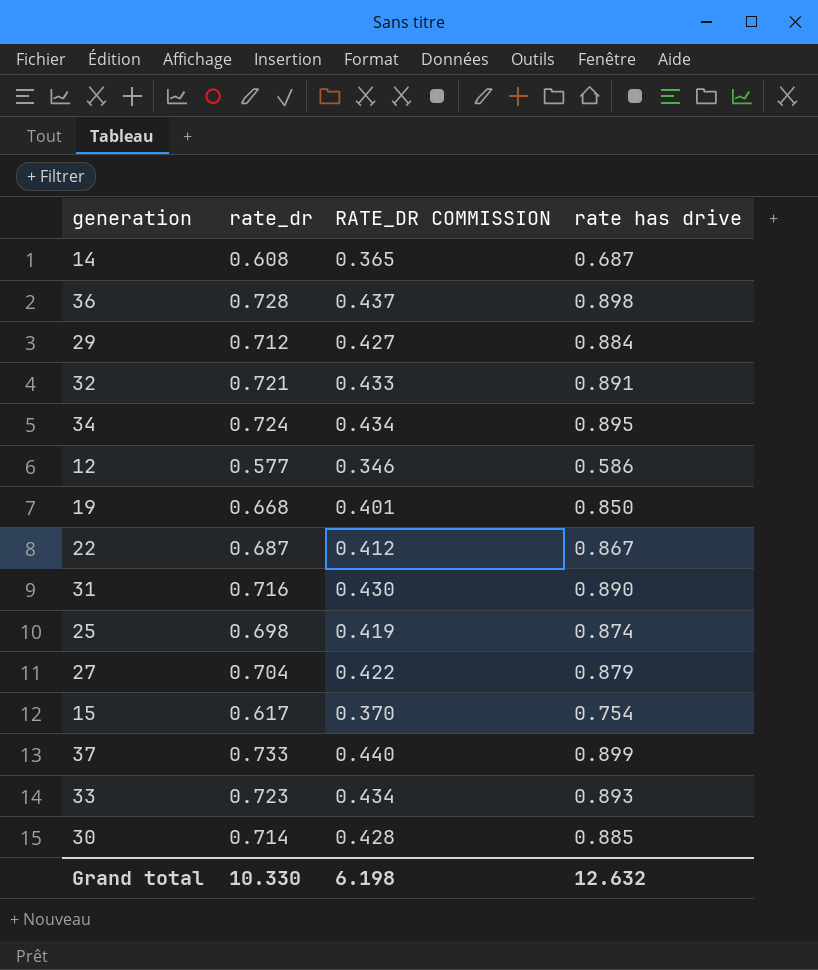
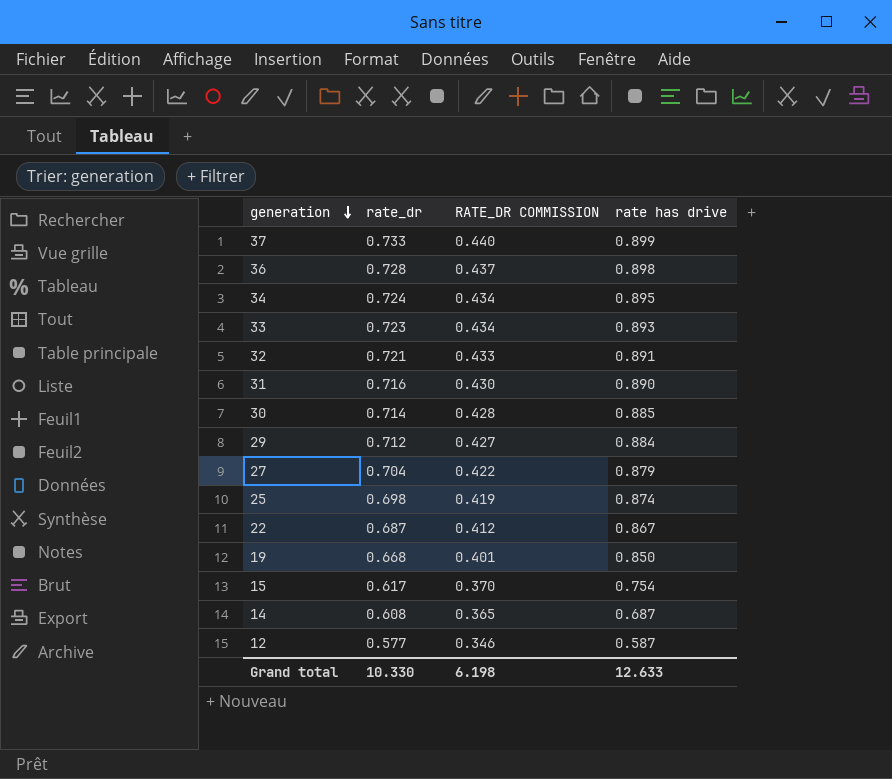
row order: none -> generation descending
12 | rate has drive: 0.586 -> 0.587
Grand total | rate has drive: 12.632 -> 12.633

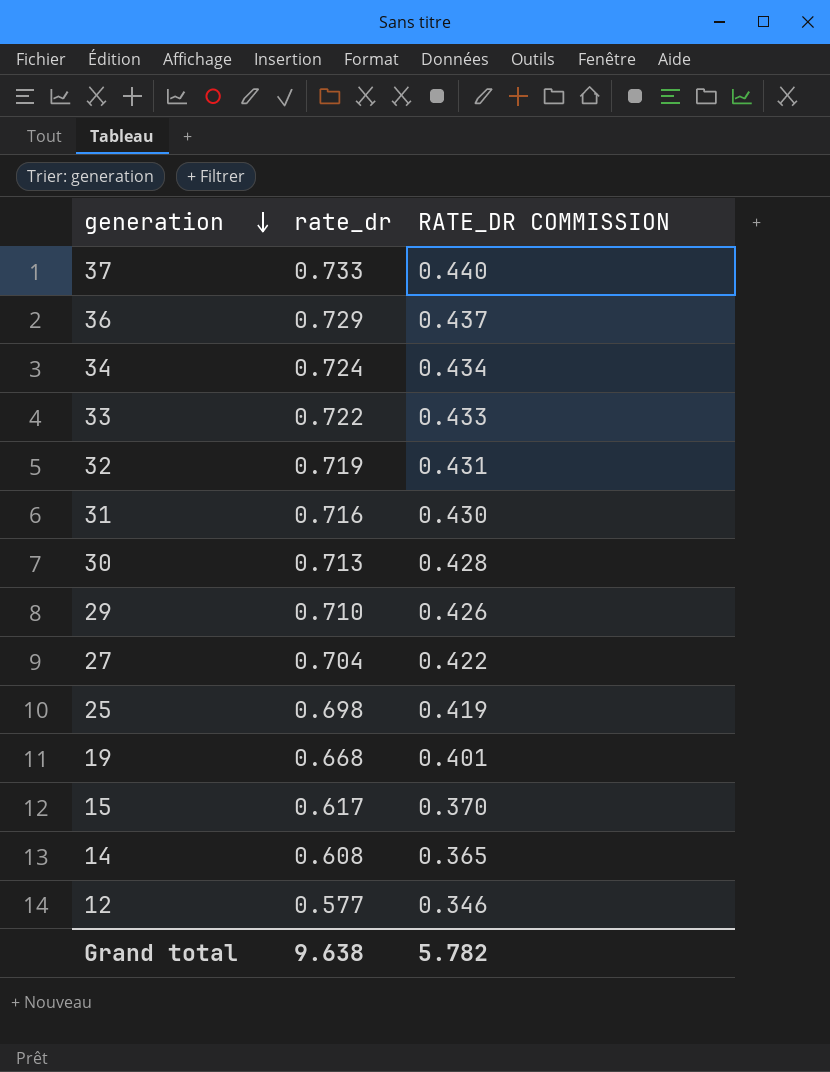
column rate has drive | position: 4 -> none
row 22: 0.687 | 0.412 | 0.867 -> none
36 | rate_dr: 0.728 -> 0.729
33 | rate_dr: 0.723 -> 0.722
33 | RATE_DR COMMISSION: 0.434 -> 0.433
32 | rate_dr: 0.721 -> 0.719
32 | RATE_DR COMMISSION: 0.433 -> 0.431
30 | rate_dr: 0.714 -> 0.713
29 | rate_dr: 0.712 -> 0.710
29 | RATE_DR COMMISSION: 0.427 -> 0.426
Grand total | rate_dr: 10.330 -> 9.638
Grand total | RATE_DR COMMISSION: 6.198 -> 5.782

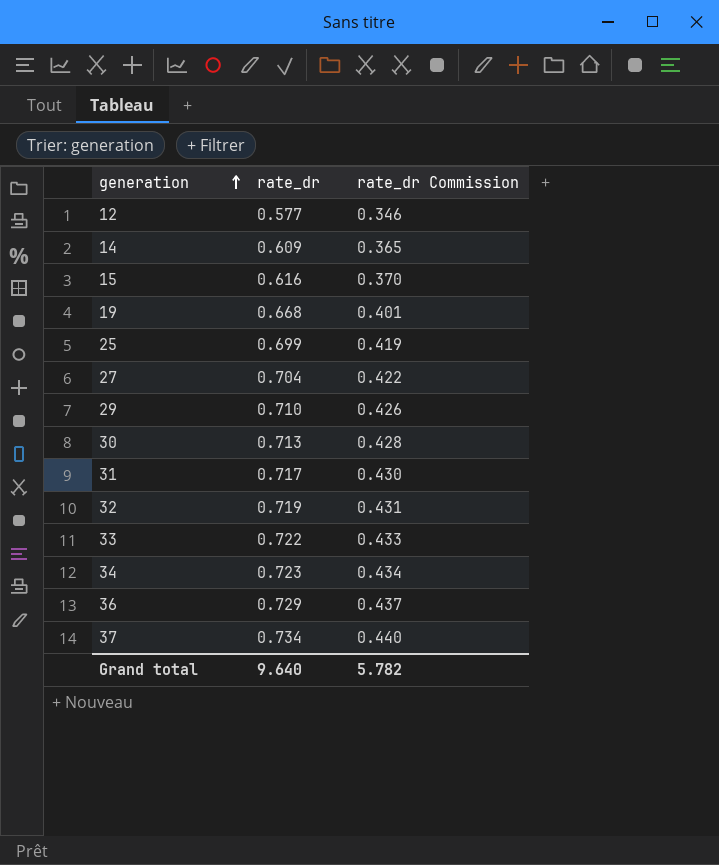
row order: generation descending -> generation ascending
column name: RATE_DR COMMISSION -> rate_dr Commission
14 | rate_dr: 0.608 -> 0.609
15 | rate_dr: 0.617 -> 0.616
25 | rate_dr: 0.698 -> 0.699
31 | rate_dr: 0.716 -> 0.717
34 | rate_dr: 0.724 -> 0.723
37 | rate_dr: 0.733 -> 0.734
Grand total | rate_dr: 9.638 -> 9.640

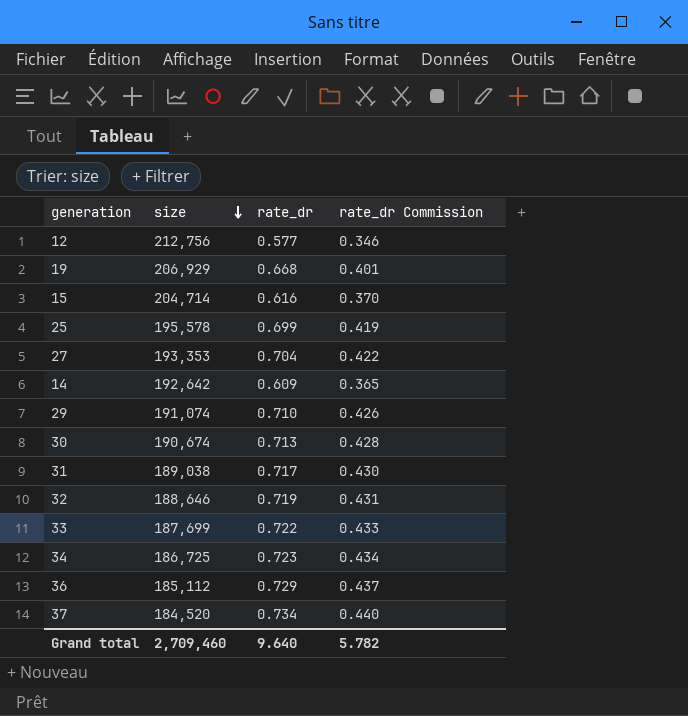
row order: generation ascending -> size descending
column size | position: none -> 2

